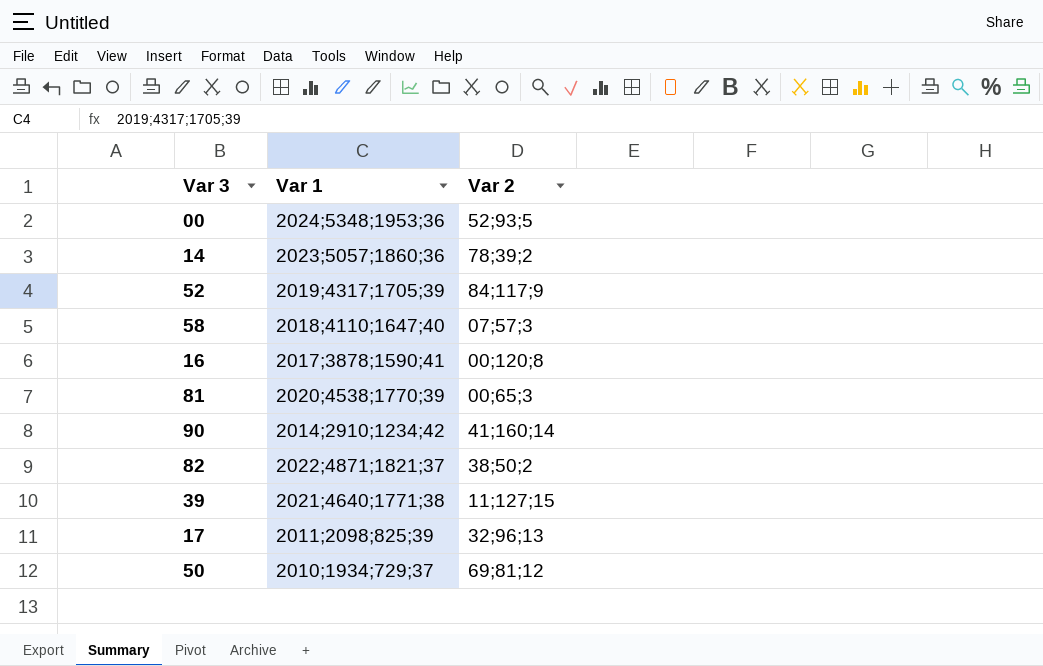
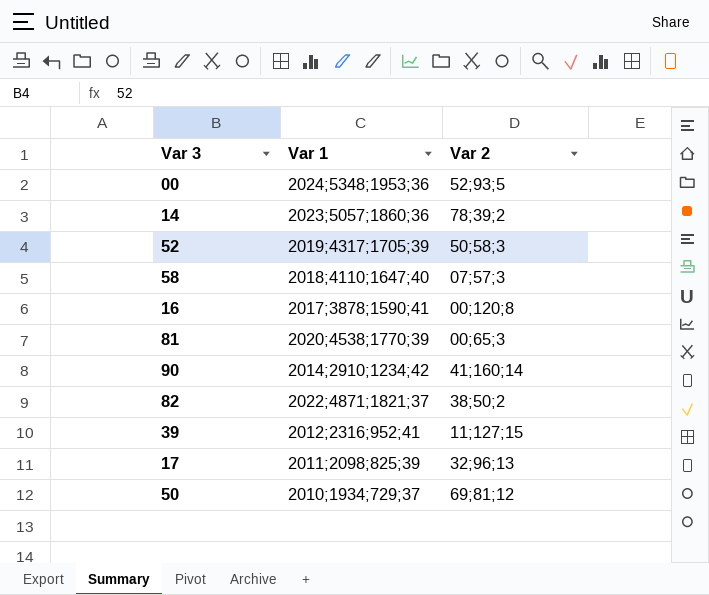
52 | Var 2: 84;117;9 -> 50;58;3
39 | Var 1: 2021;4640;1771;38 -> 2012;2316;952;41

